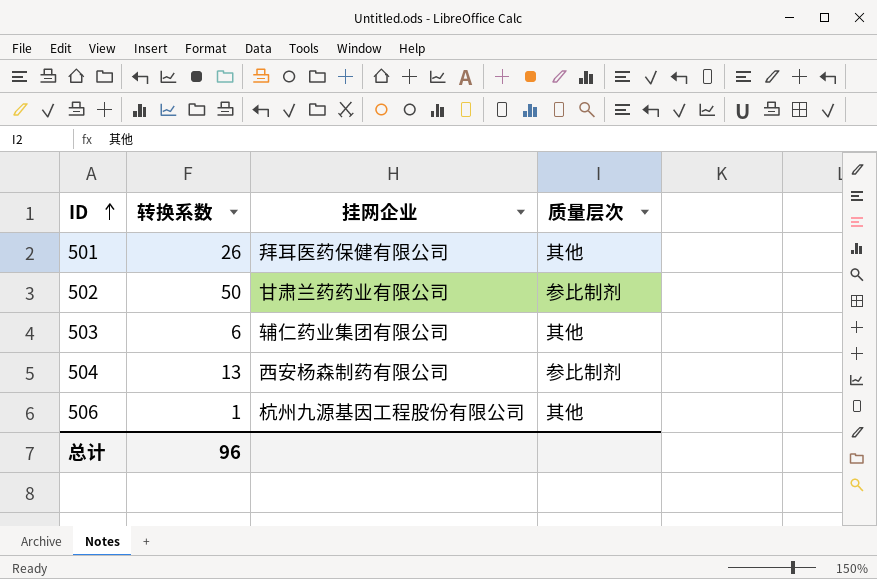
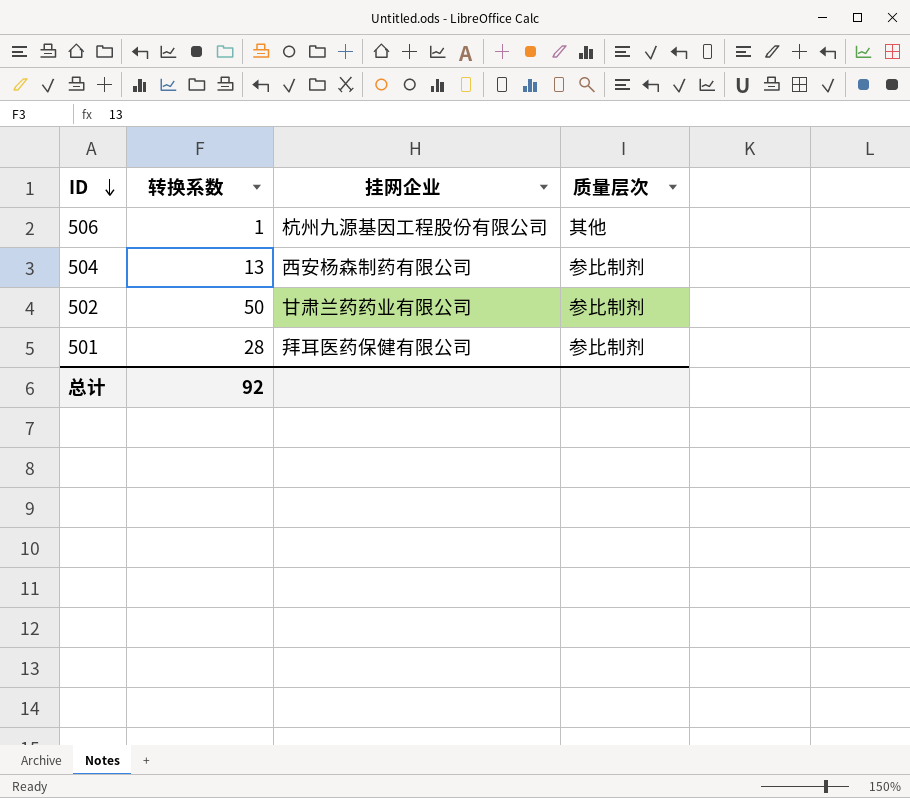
row order: ID ascending -> ID descending
row 503: 6 | 辅仁药业集团有限公司 | 其他 -> none
501 | 转换系数: 26 -> 28
501 | 质量层次: 其他 -> 参比制剂
总计 | 转换系数: 96 -> 92

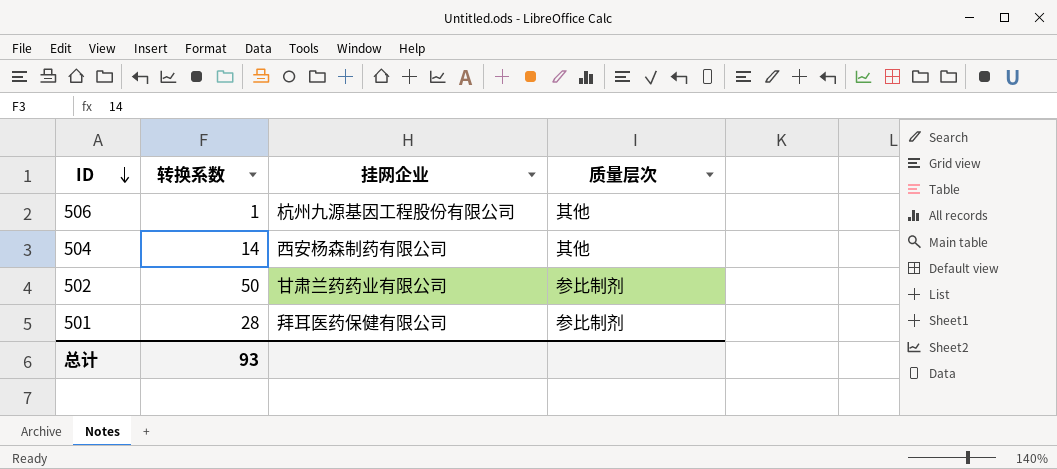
504 | 转换系数: 13 -> 14
504 | 质量层次: 参比制剂 -> 其他
总计 | 转换系数: 92 -> 93

